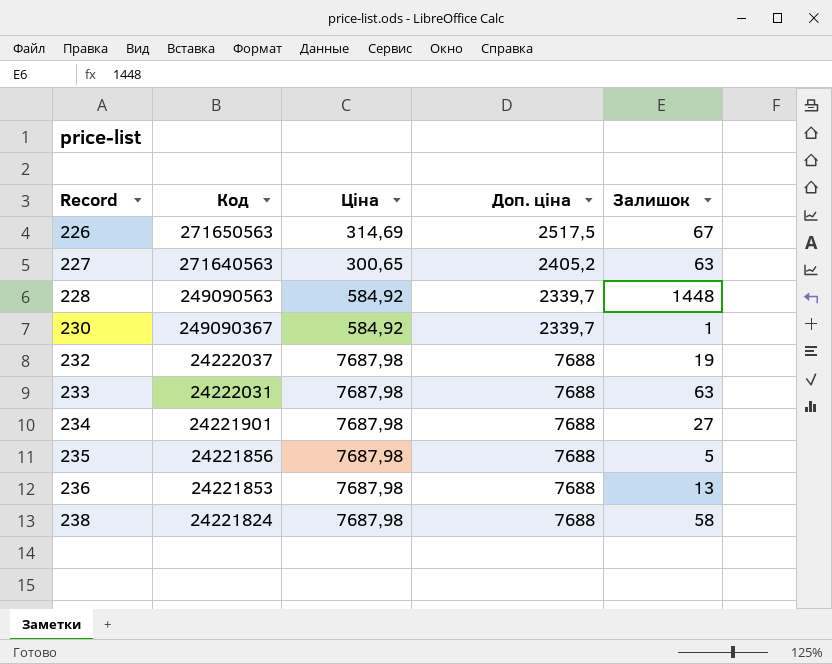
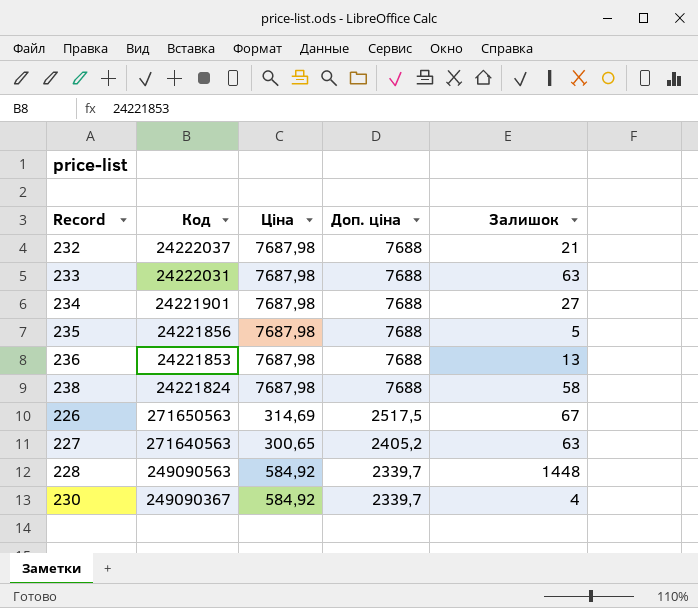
row order: Record ascending -> Доп. ціна descending
232 | Залишок: 19 -> 21
230 | Залишок: 1 -> 4

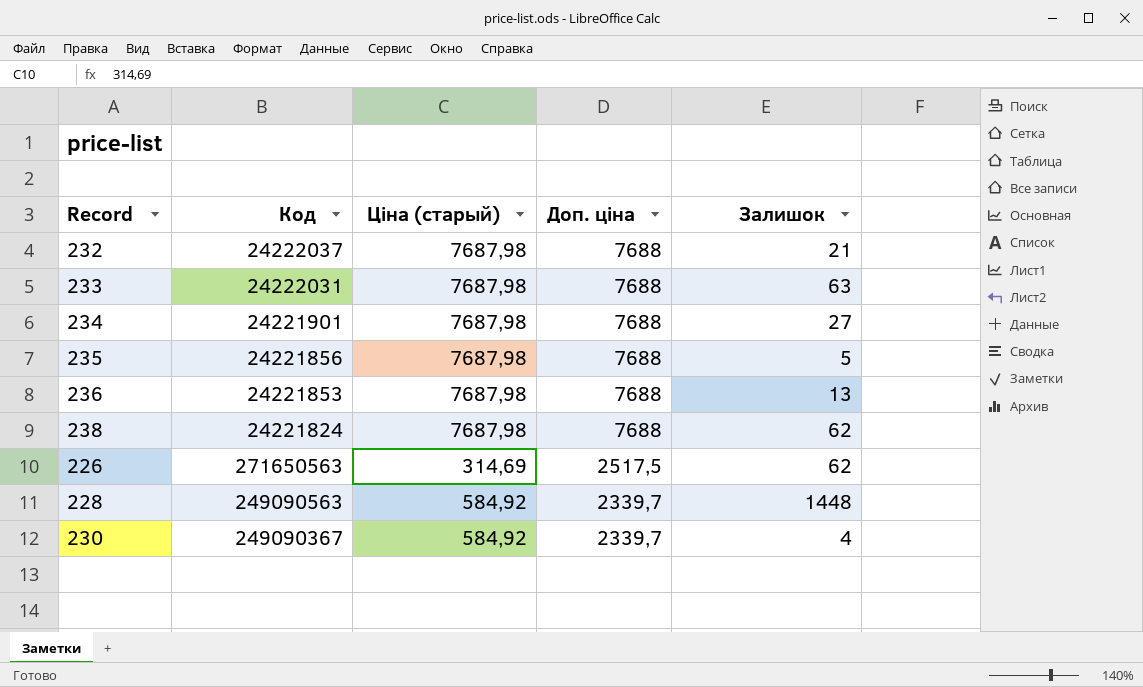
column name: Ціна -> Ціна (старый)
row 227: 271640563 | 300,65 | 2405,2 | 63 -> none
238 | Залишок: 58 -> 62
226 | Залишок: 67 -> 62

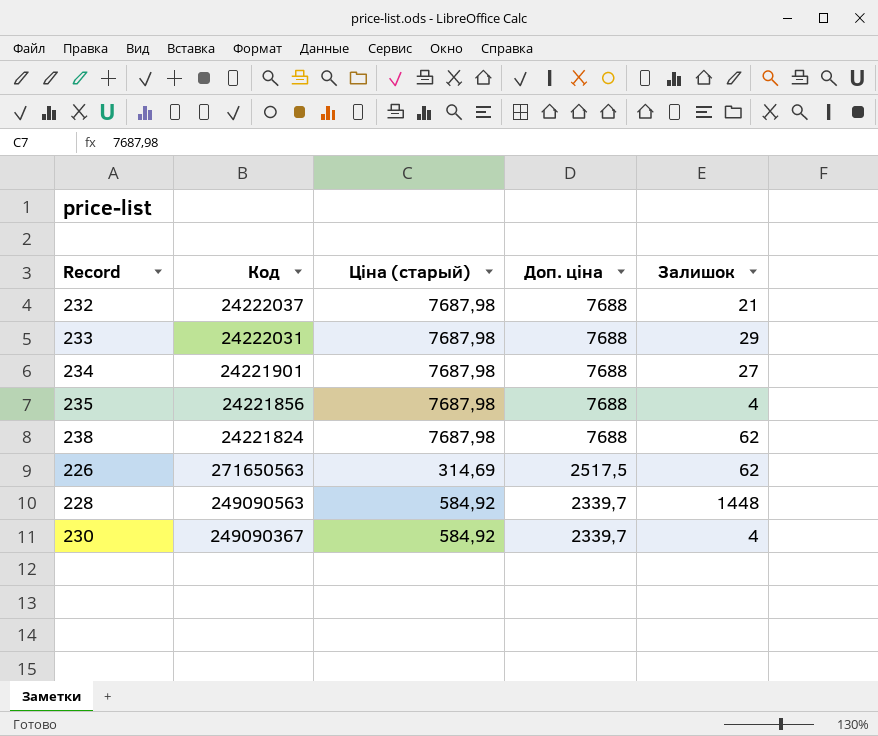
row 236: 24221853 | 7687,98 | 7688 | 13 -> none
233 | Залишок: 63 -> 29
235 | Залишок: 5 -> 4

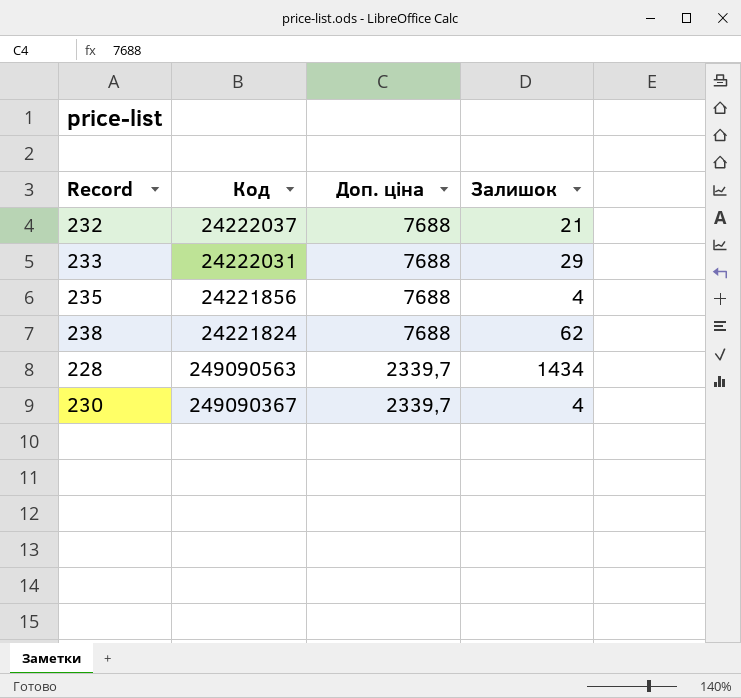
column Ціна (старый) | position: 3 -> none
row 234: 24221901 | 7687,98 | 7688 | 27 -> none
row 226: 271650563 | 314,69 | 2517,5 | 62 -> none
228 | Залишок: 1448 -> 1434

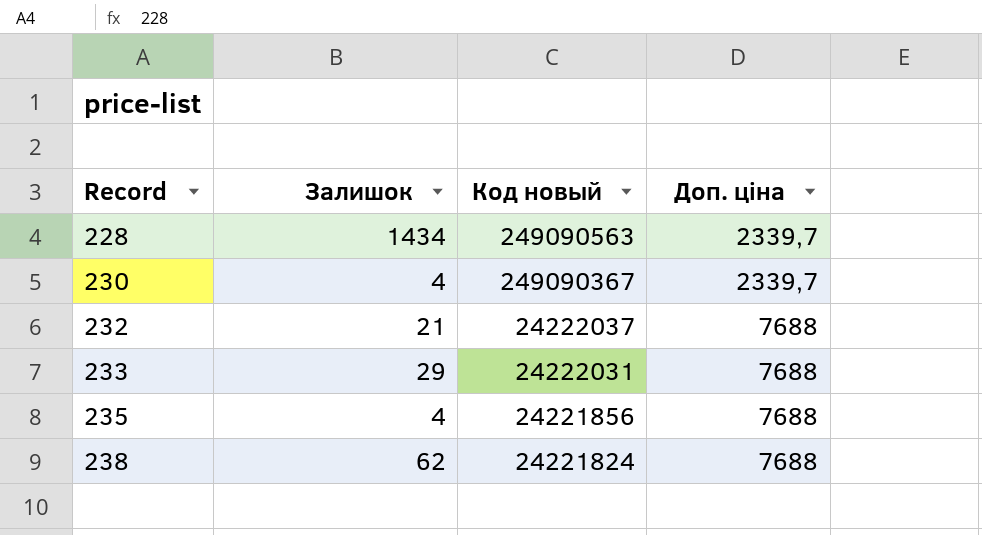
row order: Доп. ціна descending -> Record ascending
column Залишок | position: 4 -> 2
column name: Код -> Код новый

